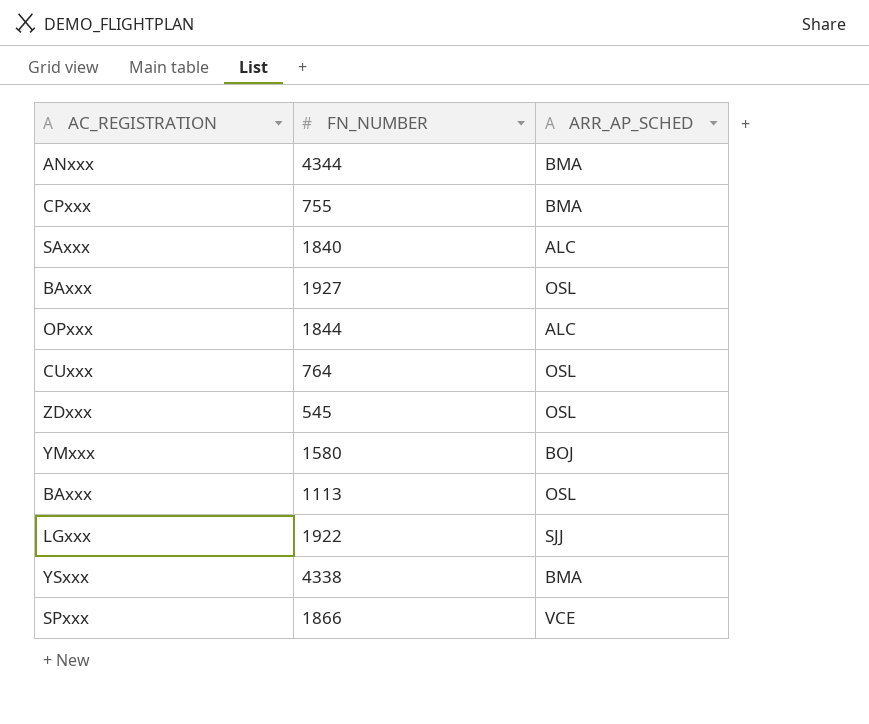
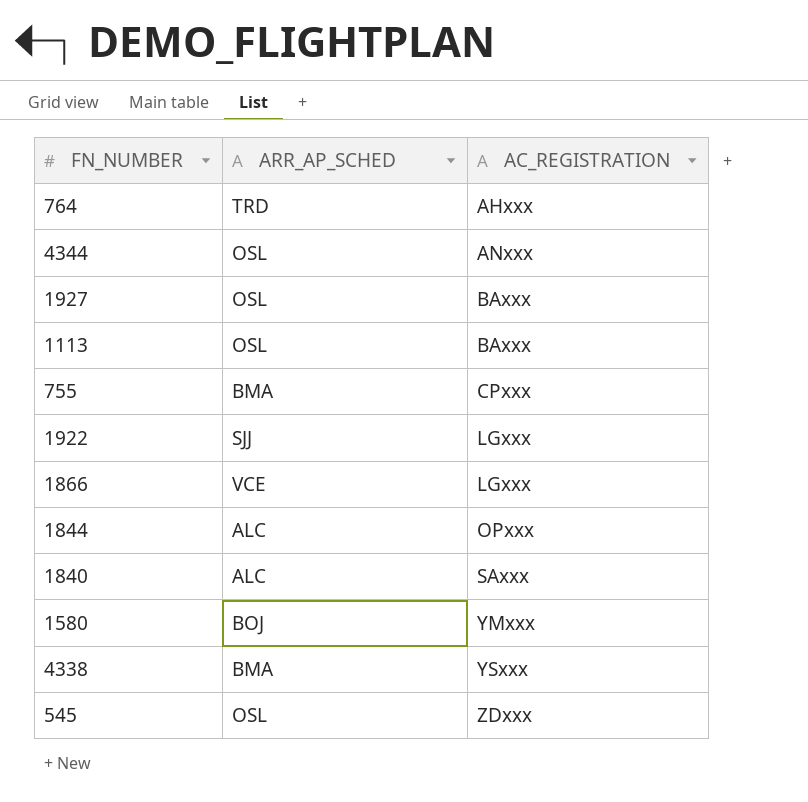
row order: none -> AC_REGISTRATION ascending
column AC_REGISTRATION | position: 1 -> 3
764 | ARR_AP_SCHED: OSL -> TRD
764 | AC_REGISTRATION: CUxxx -> AHxxx
4344 | ARR_AP_SCHED: BMA -> OSL
1866 | AC_REGISTRATION: SPxxx -> LGxxx

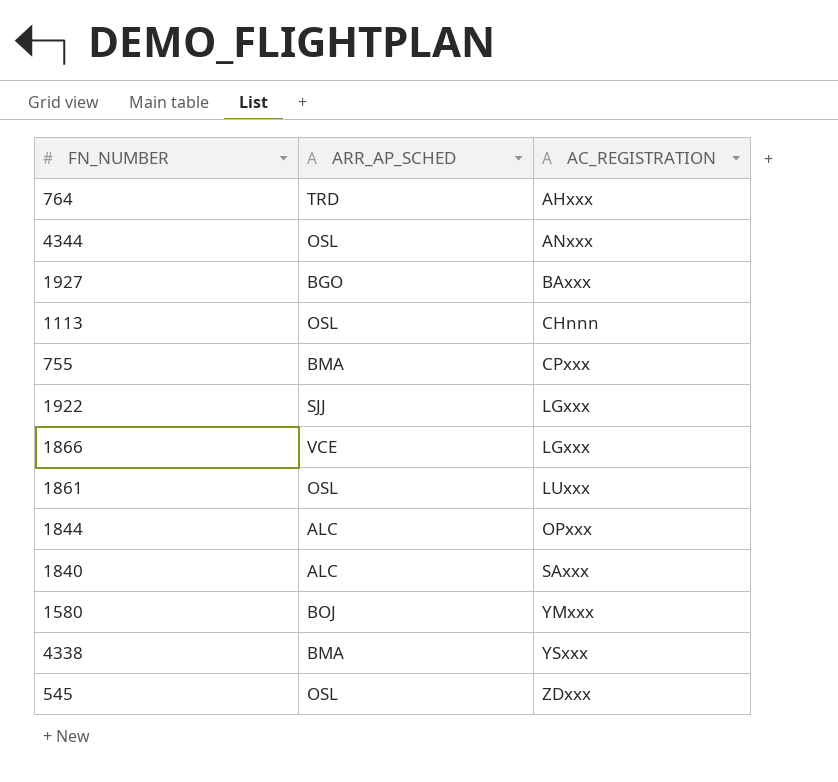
1927 | ARR_AP_SCHED: OSL -> BGO
1113 | AC_REGISTRATION: BAxxx -> CHnnn
row 1861: none -> OSL | LUxxx

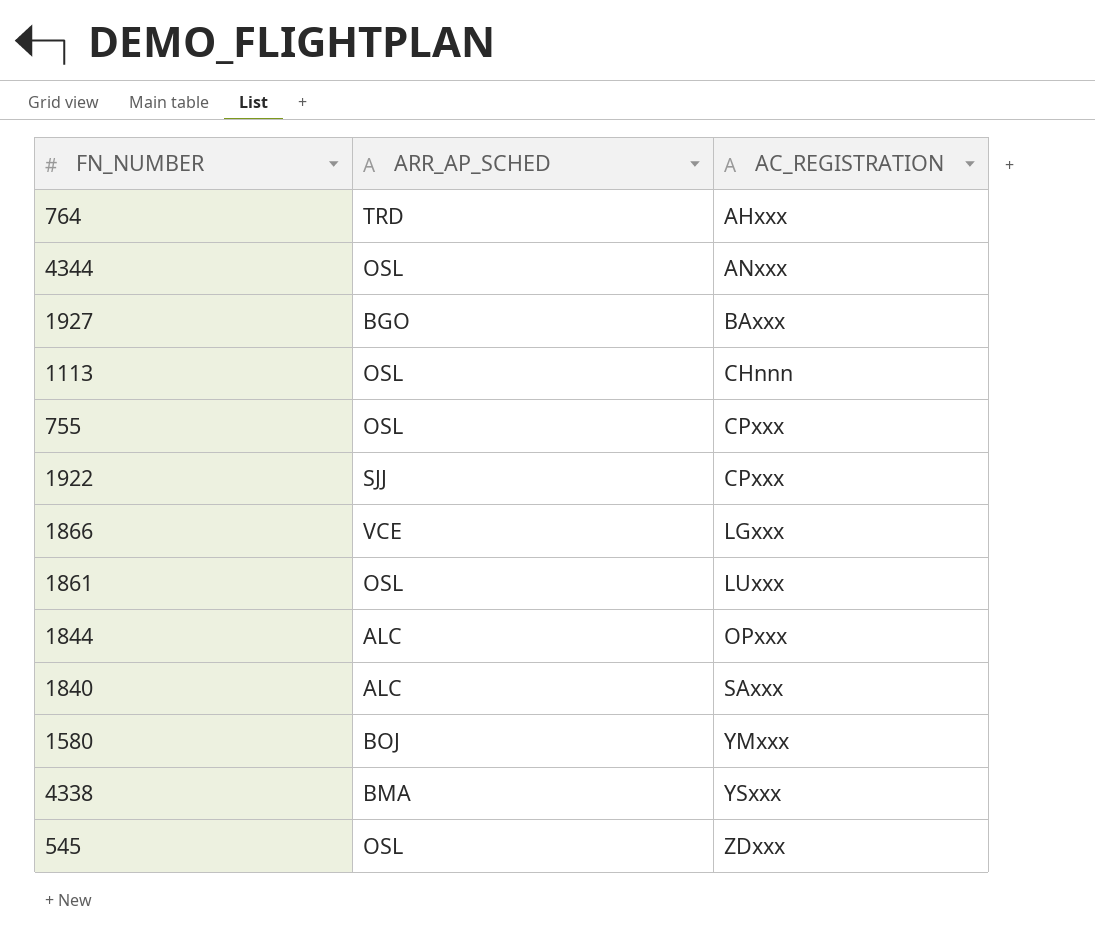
755 | ARR_AP_SCHED: BMA -> OSL
1922 | AC_REGISTRATION: LGxxx -> CPxxx

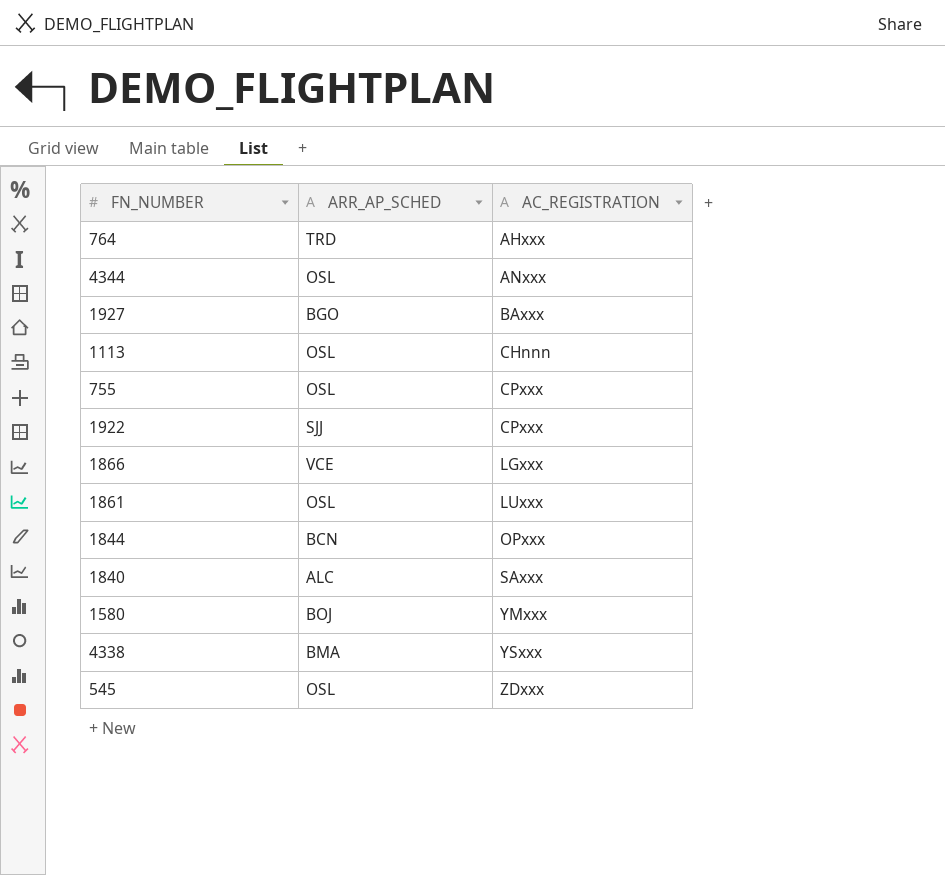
1844 | ARR_AP_SCHED: ALC -> BCN

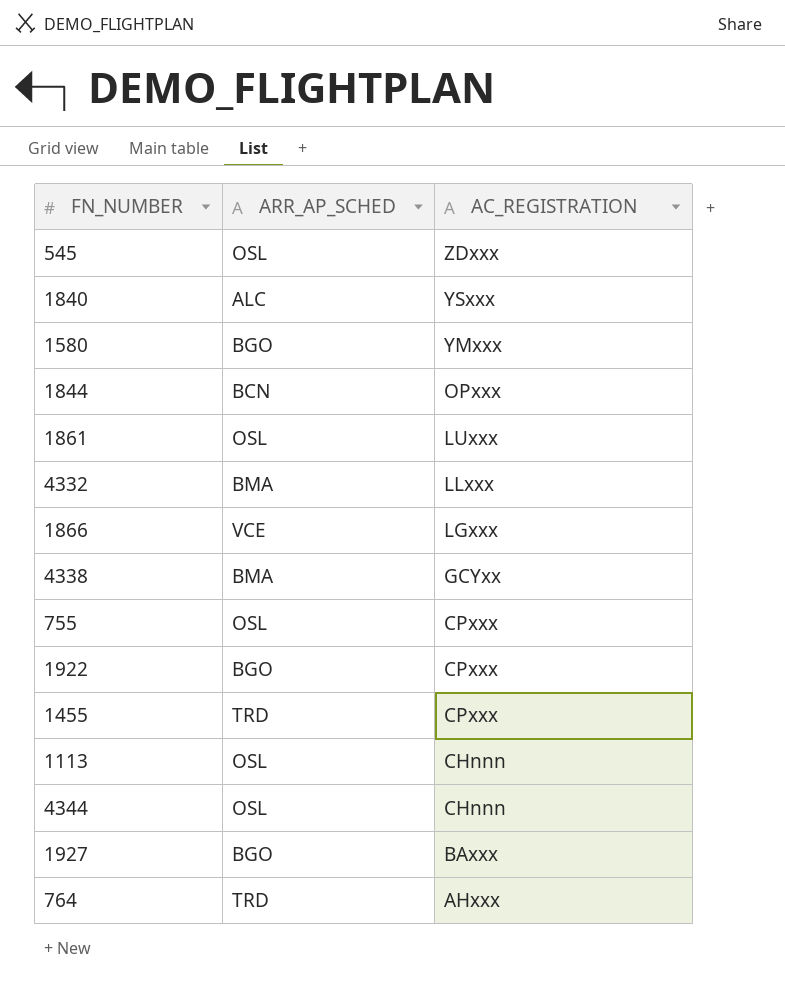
row order: AC_REGISTRATION ascending -> AC_REGISTRATION descending
1840 | AC_REGISTRATION: SAxxx -> YSxxx
1580 | ARR_AP_SCHED: BOJ -> BGO
row 4332: none -> BMA | LLxxx
4338 | AC_REGISTRATION: YSxxx -> GCYxx
1922 | ARR_AP_SCHED: SJJ -> BGO
row 1455: none -> TRD | CPxxx
4344 | AC_REGISTRATION: ANxxx -> CHnnn

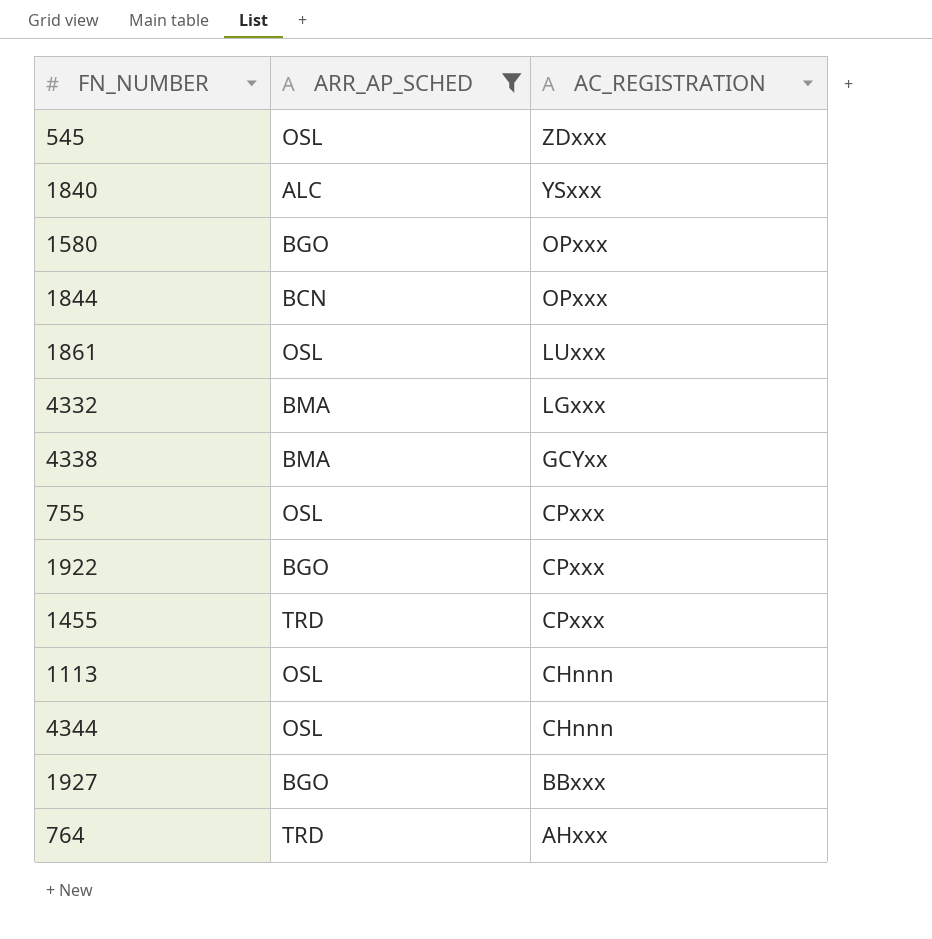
filter: none -> ARR_AP_SCHED != VCE
1580 | AC_REGISTRATION: YMxxx -> OPxxx
4332 | AC_REGISTRATION: LLxxx -> LGxxx
1927 | AC_REGISTRATION: BAxxx -> BBxxx

